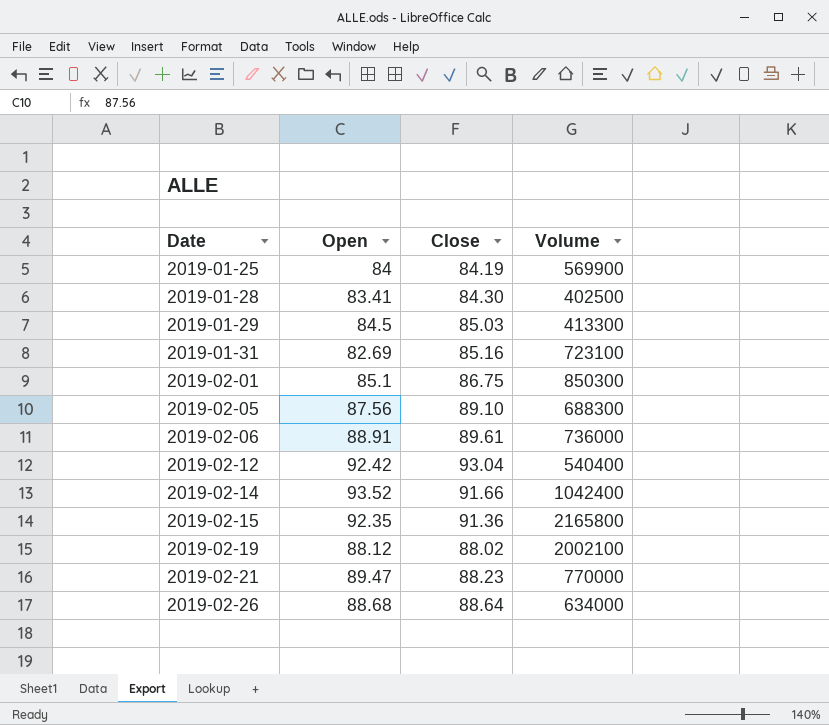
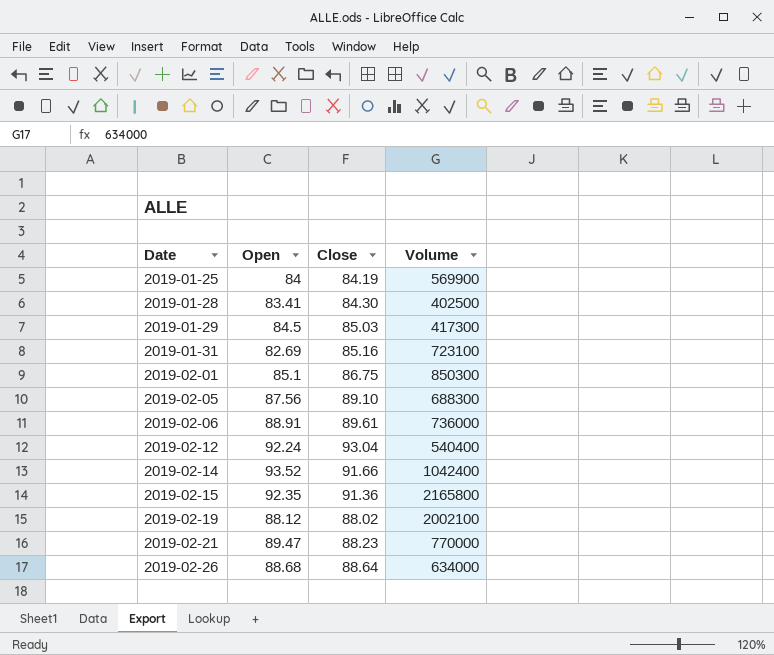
2019-01-29 | Volume: 413300 -> 417300
2019-02-12 | Open: 92.42 -> 92.24

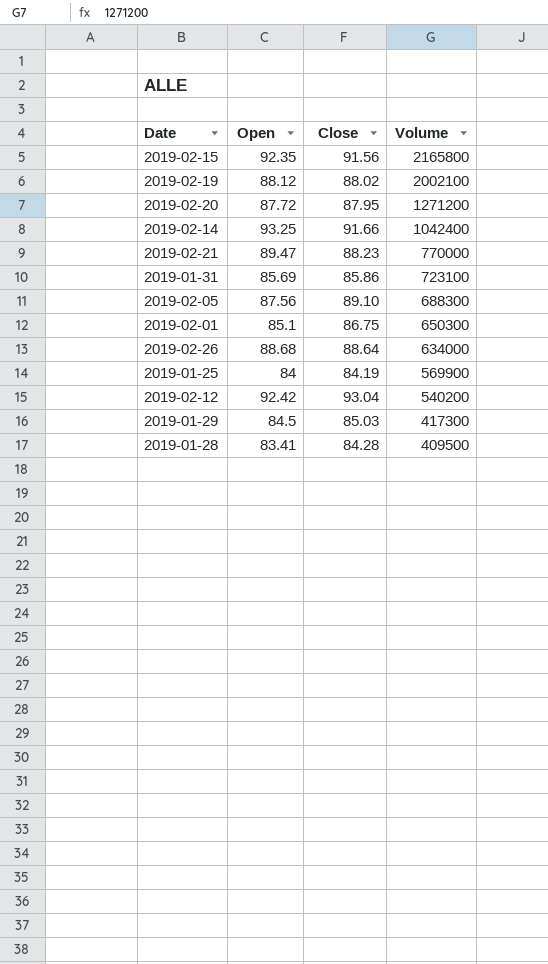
row order: Date ascending -> Volume descending
row 2019-02-06: 88.91 | 89.61 | 736000 -> none
2019-02-15 | Close: 91.36 -> 91.56
row 2019-02-20: none -> 87.72 | 87.95 | 1271200
2019-02-14 | Open: 93.52 -> 93.25
2019-01-31 | Open: 82.69 -> 85.69
2019-01-31 | Close: 85.16 -> 85.86
2019-02-01 | Volume: 850300 -> 650300
2019-02-12 | Open: 92.24 -> 92.42
2019-02-12 | Volume: 540400 -> 540200
2019-01-28 | Close: 84.30 -> 84.28
2019-01-28 | Volume: 402500 -> 409500

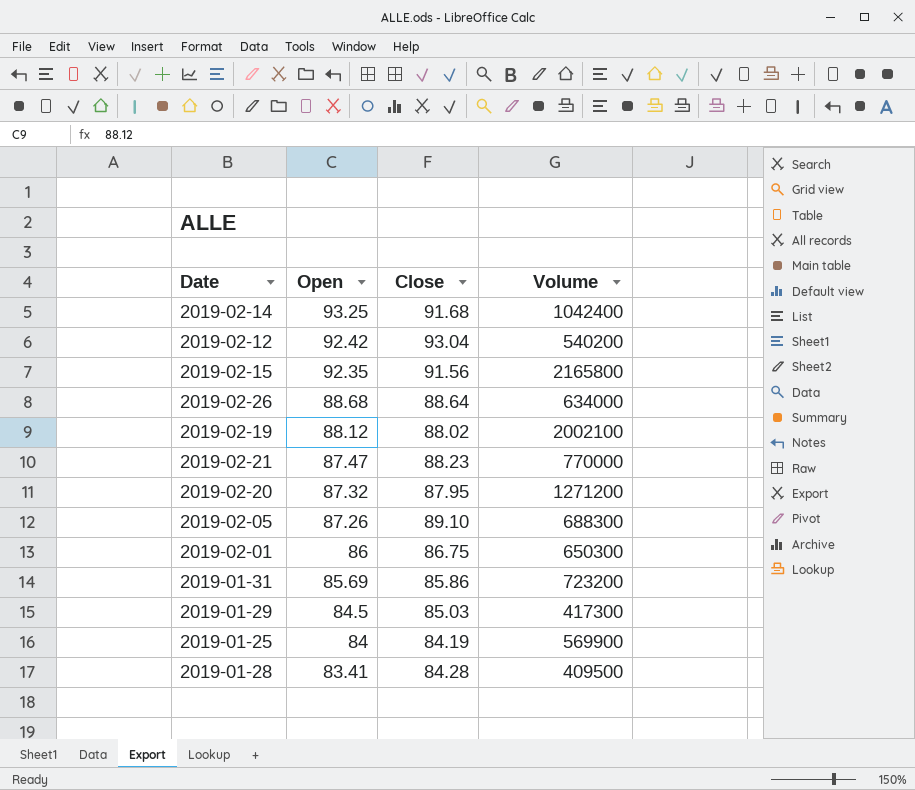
row order: Volume descending -> Open descending
2019-02-14 | Close: 91.66 -> 91.68
2019-02-21 | Open: 89.47 -> 87.47
2019-02-20 | Open: 87.72 -> 87.32
2019-02-05 | Open: 87.56 -> 87.26
2019-02-01 | Open: 85.1 -> 86
2019-01-31 | Volume: 723100 -> 723200

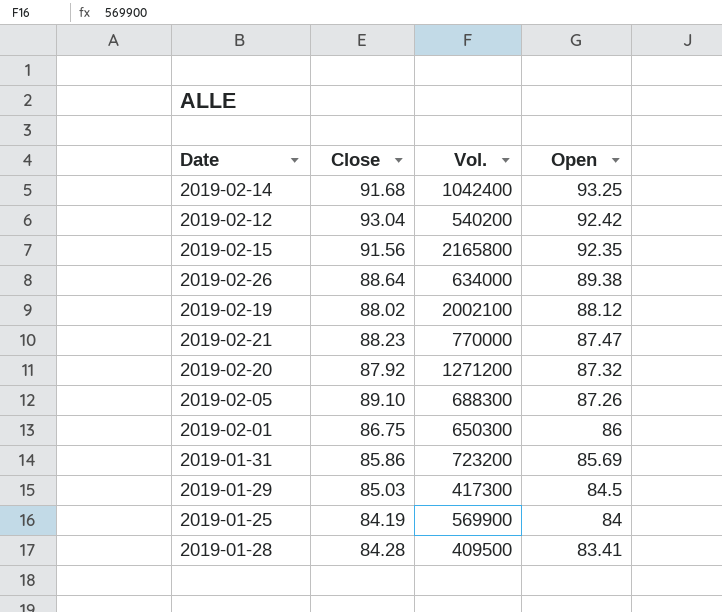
column name: Volume -> Vol.
column Open | position: 2 -> 4
2019-02-26 | Open: 88.68 -> 89.38
2019-02-20 | Close: 87.95 -> 87.92

